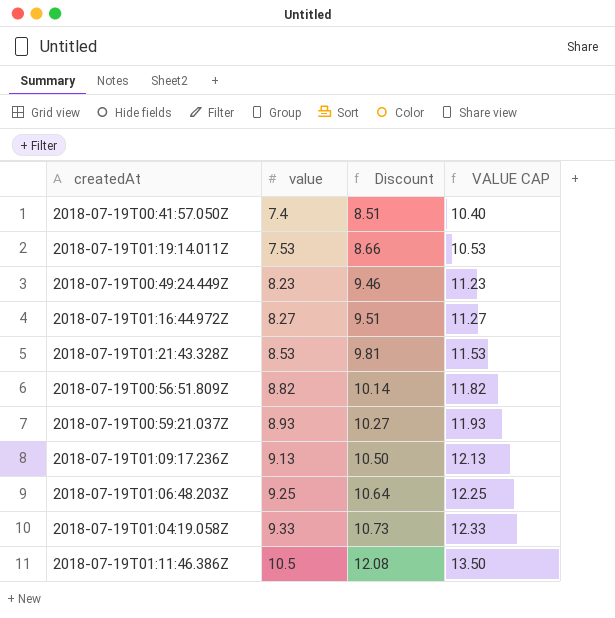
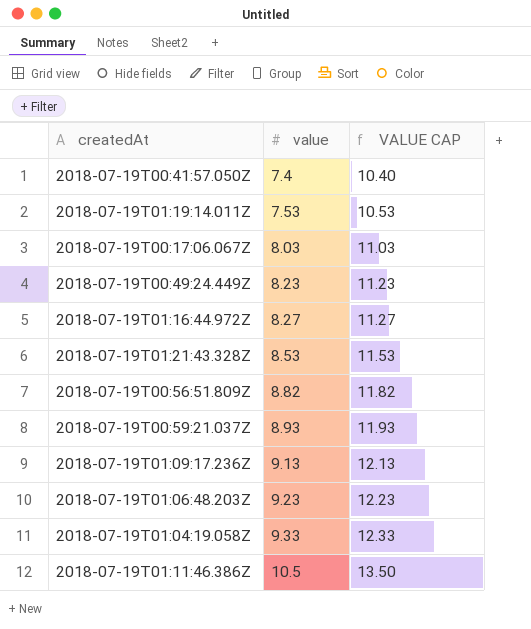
column Discount | formula: [value] * 1.15 -> none
row 2018-07-19T00:17:06.067Z: none -> 8.03 | 11.03
2018-07-19T01:06:48.203Z | value: 9.25 -> 9.23
2018-07-19T01:06:48.203Z | VALUE CAP: 12.25 -> 12.23

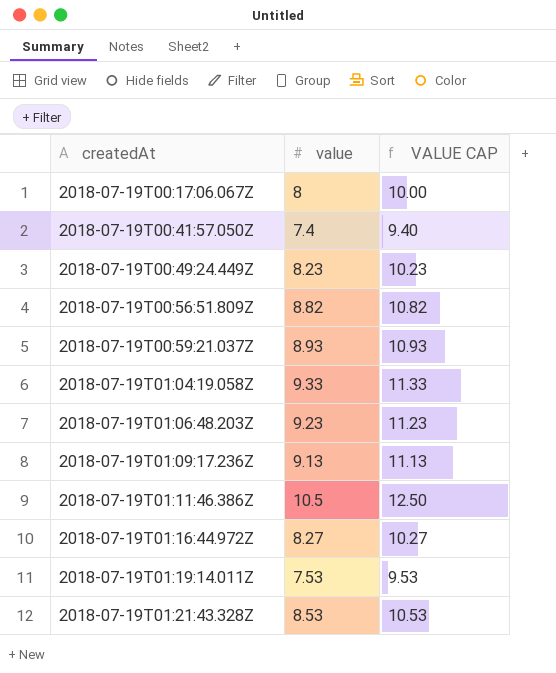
row order: value ascending -> createdAt ascending
column VALUE CAP | formula: [value] + 3 -> [value] + 2
2018-07-19T00:17:06.067Z | value: 8.03 -> 8

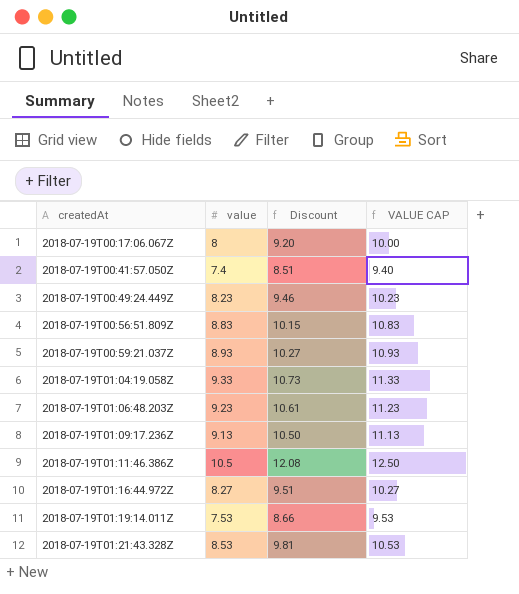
column Discount | formula: none -> [value] * 1.15
2018-07-19T00:56:51.809Z | value: 8.82 -> 8.83
2018-07-19T00:56:51.809Z | VALUE CAP: 10.82 -> 10.83

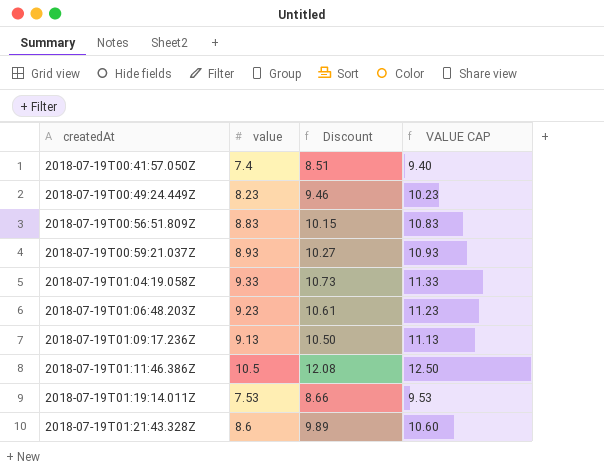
row 2018-07-19T00:17:06.067Z: 8 | 9.20 | 10.00 -> none
row 2018-07-19T01:16:44.972Z: 8.27 | 9.51 | 10.27 -> none
2018-07-19T01:21:43.328Z | value: 8.53 -> 8.6
2018-07-19T01:21:43.328Z | Discount: 9.81 -> 9.89
2018-07-19T01:21:43.328Z | VALUE CAP: 10.53 -> 10.60

